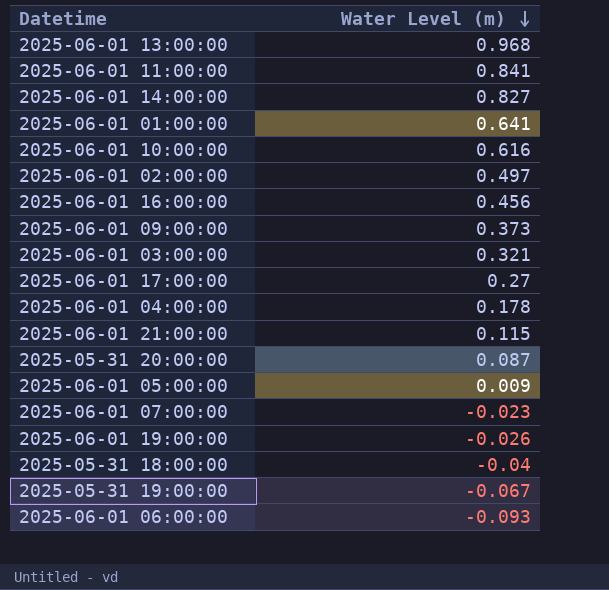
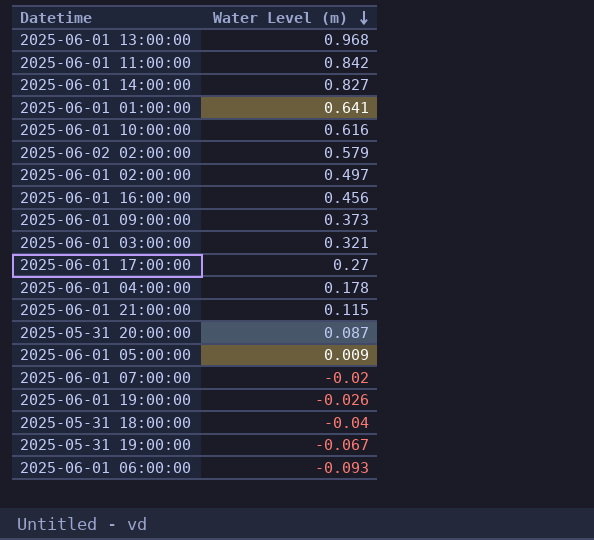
2025-06-01 11:00:00 | Water Level (m): 0.841 -> 0.842
row 2025-06-02 02:00:00: none -> 0.579
2025-06-01 07:00:00 | Water Level (m): -0.023 -> -0.02

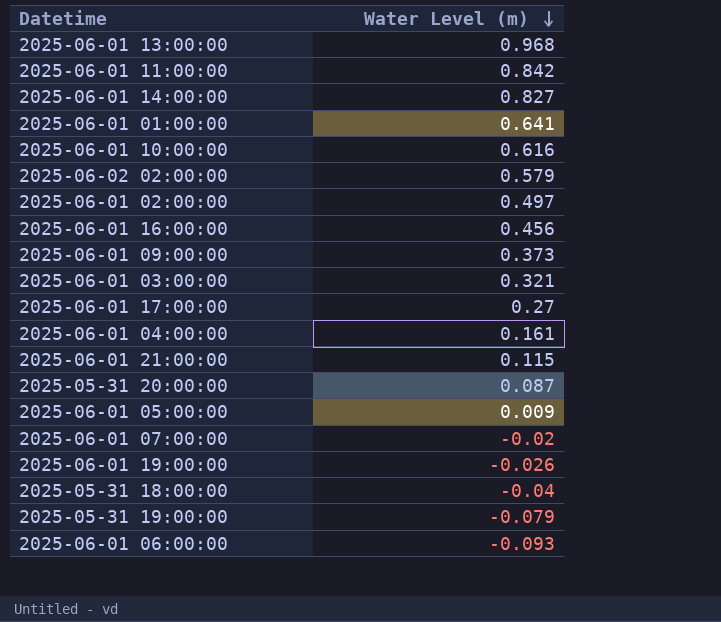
2025-06-01 04:00:00 | Water Level (m): 0.178 -> 0.161
2025-05-31 19:00:00 | Water Level (m): -0.067 -> -0.079

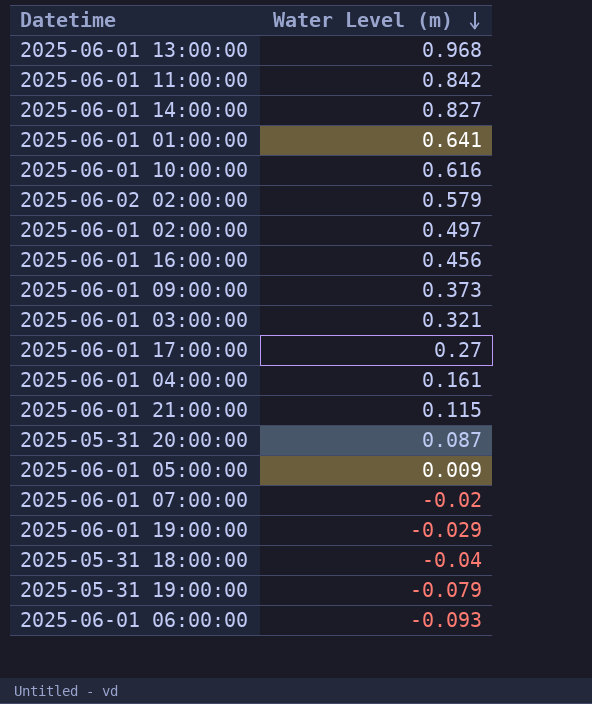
2025-06-01 19:00:00 | Water Level (m): -0.026 -> -0.029

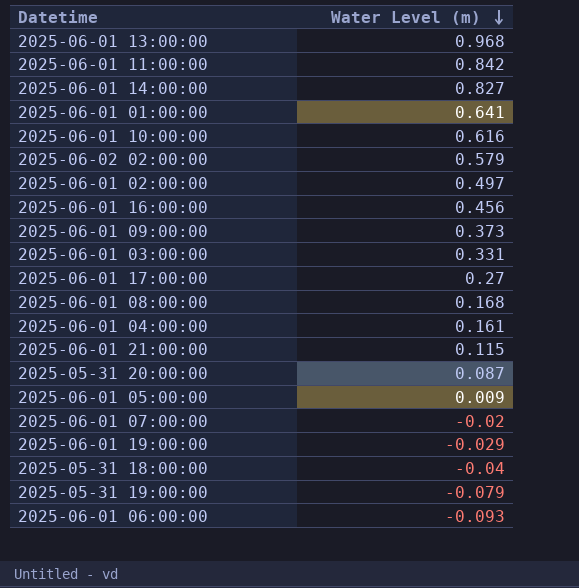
2025-06-01 03:00:00 | Water Level (m): 0.321 -> 0.331
row 2025-06-01 08:00:00: none -> 0.168

